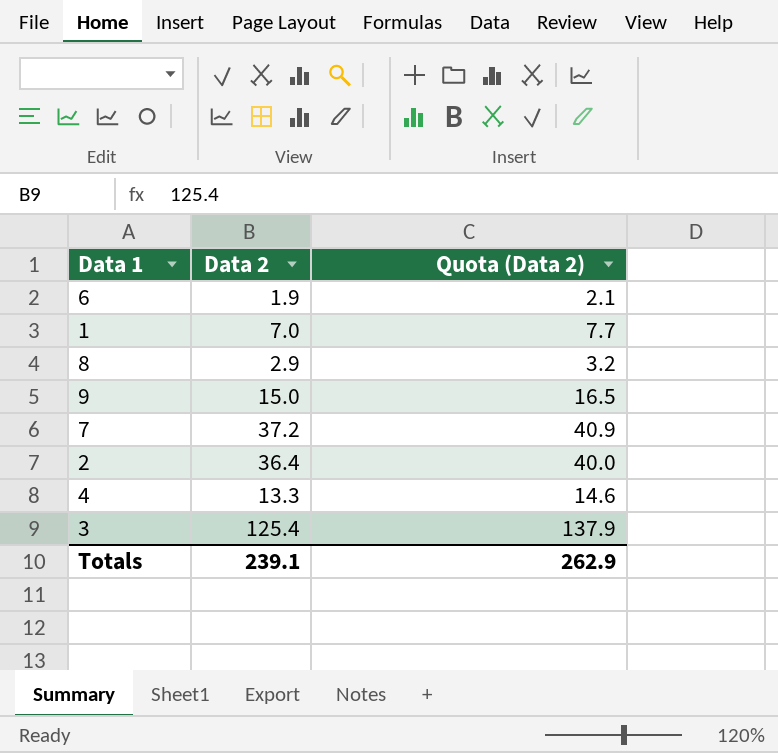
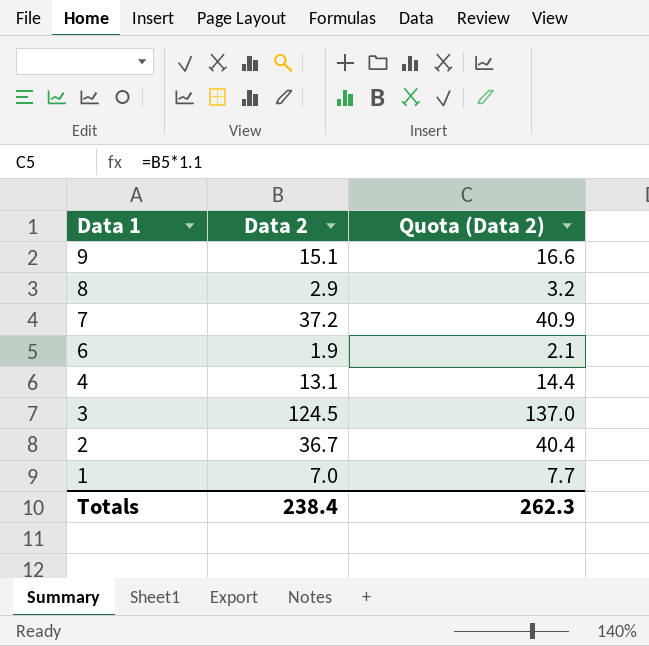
row order: none -> Data 1 descending
9 | Data 2: 15.0 -> 15.1
9 | Quota (Data 2): 16.5 -> 16.6
4 | Data 2: 13.3 -> 13.1
4 | Quota (Data 2): 14.6 -> 14.4
3 | Data 2: 125.4 -> 124.5
3 | Quota (Data 2): 137.9 -> 137.0
2 | Data 2: 36.4 -> 36.7
2 | Quota (Data 2): 40.0 -> 40.4
Totals | Data 2: 239.1 -> 238.4
Totals | Quota (Data 2): 262.9 -> 262.3

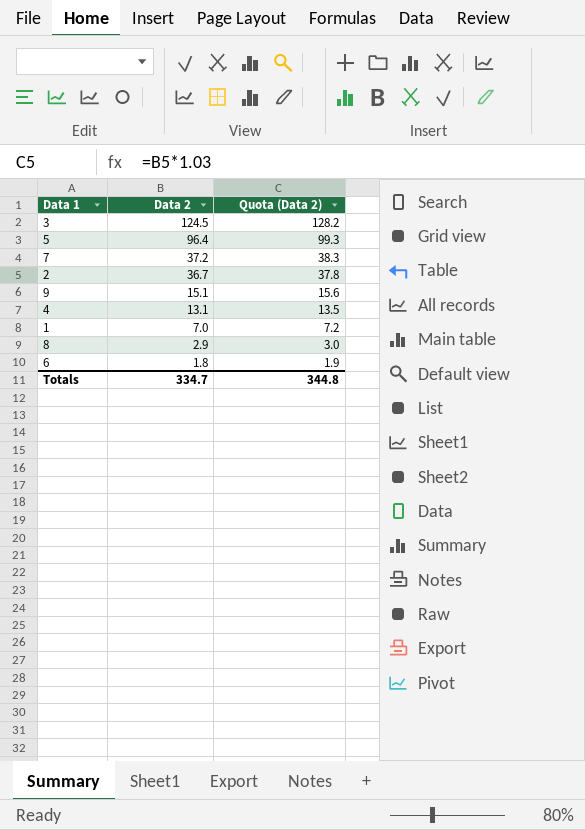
row order: Data 1 descending -> Data 2 descending
column Quota (Data 2) | formula: [Data 2] * 1.1 -> [Data 2] * 1.03
row 5: none -> 96.4 | 99.3
6 | Data 2: 1.9 -> 1.8
Totals | Data 2: 238.4 -> 334.7
Totals | Quota (Data 2): 262.3 -> 344.8

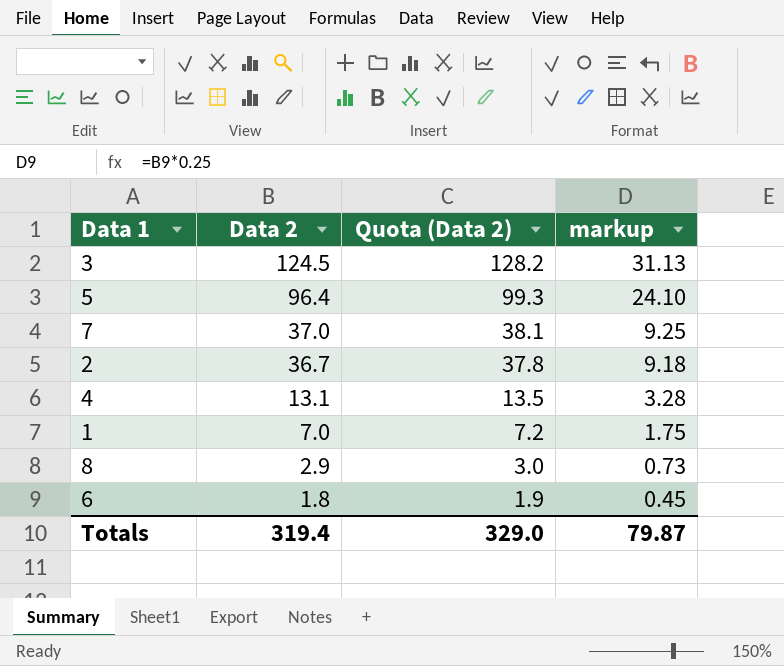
column markup | formula: none -> [Data 2] * 0.25
row 9: 15.1 | 15.6 -> none
7 | Data 2: 37.2 -> 37.0
7 | Quota (Data 2): 38.3 -> 38.1
Totals | Data 2: 334.7 -> 319.4
Totals | Quota (Data 2): 344.8 -> 329.0

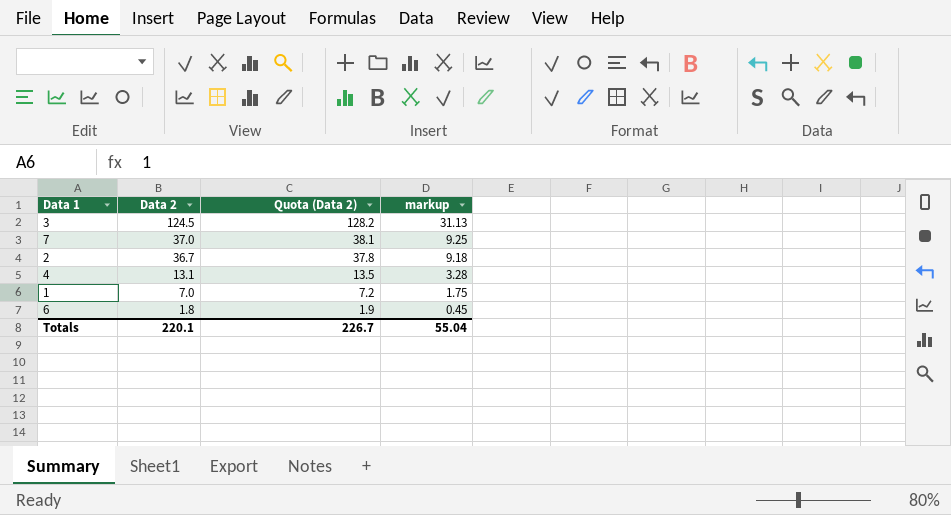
row 5: 96.4 | 99.3 | 24.10 -> none
row 8: 2.9 | 3.0 | 0.73 -> none
Totals | Data 2: 319.4 -> 220.1
Totals | Quota (Data 2): 329.0 -> 226.7
Totals | markup: 79.87 -> 55.04

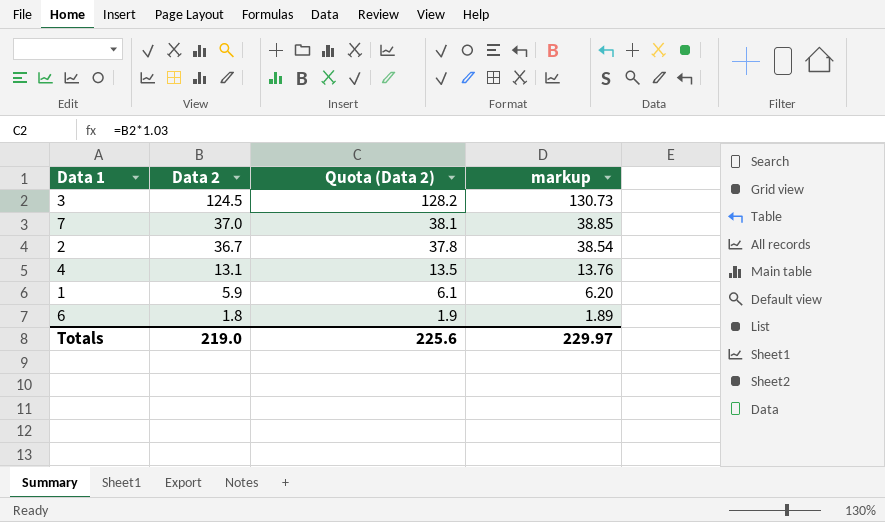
column markup | formula: [Data 2] * 0.25 -> [Data 2] * 1.05
1 | Data 2: 7.0 -> 5.9
1 | Quota (Data 2): 7.2 -> 6.1
Totals | Data 2: 220.1 -> 219.0
Totals | Quota (Data 2): 226.7 -> 225.6
Totals | markup: 55.04 -> 229.97

